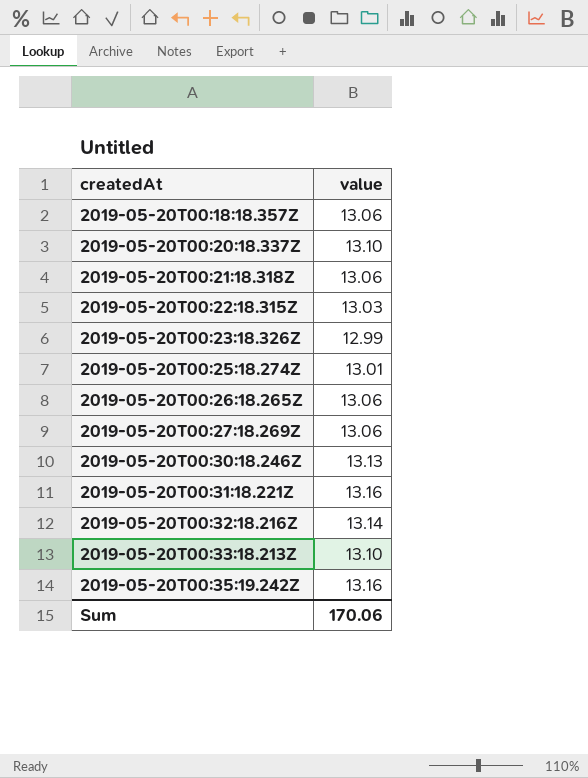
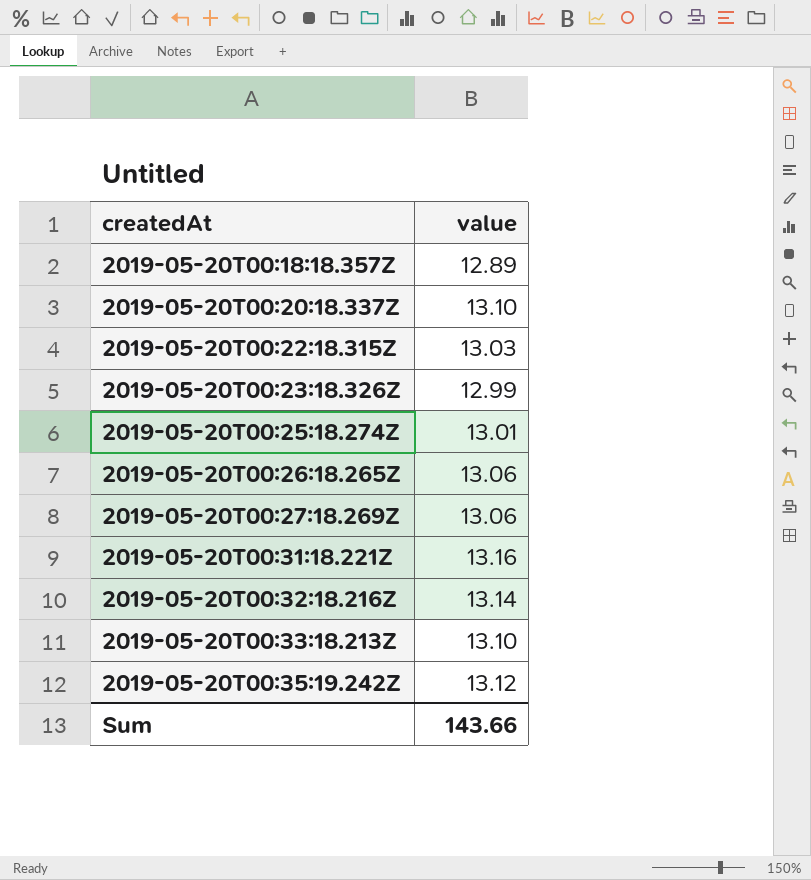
row 2019-05-20T00:21:18.318Z: 13.06 -> none
row 2019-05-20T00:30:18.246Z: 13.13 -> none
2019-05-20T00:18:18.357Z | value: 13.06 -> 12.89
2019-05-20T00:35:19.242Z | value: 13.16 -> 13.12
Sum | value: 170.06 -> 143.66

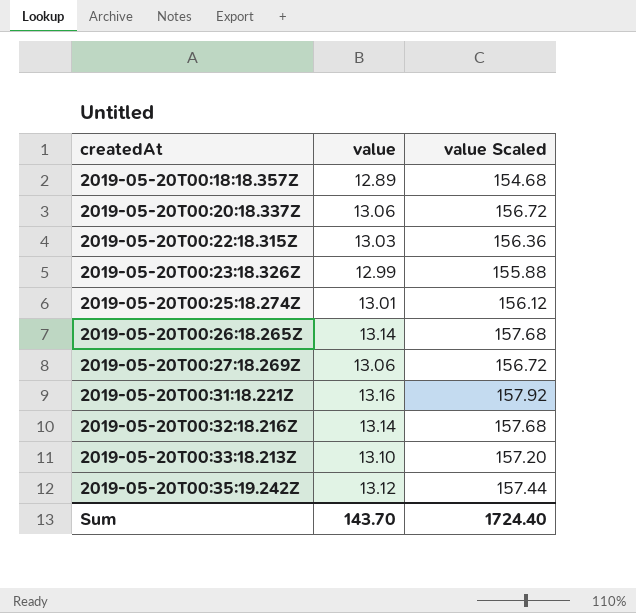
column value Scaled | formula: none -> [value] * 12
2019-05-20T00:20:18.337Z | value: 13.10 -> 13.06
2019-05-20T00:26:18.265Z | value: 13.06 -> 13.14
Sum | value: 143.66 -> 143.70

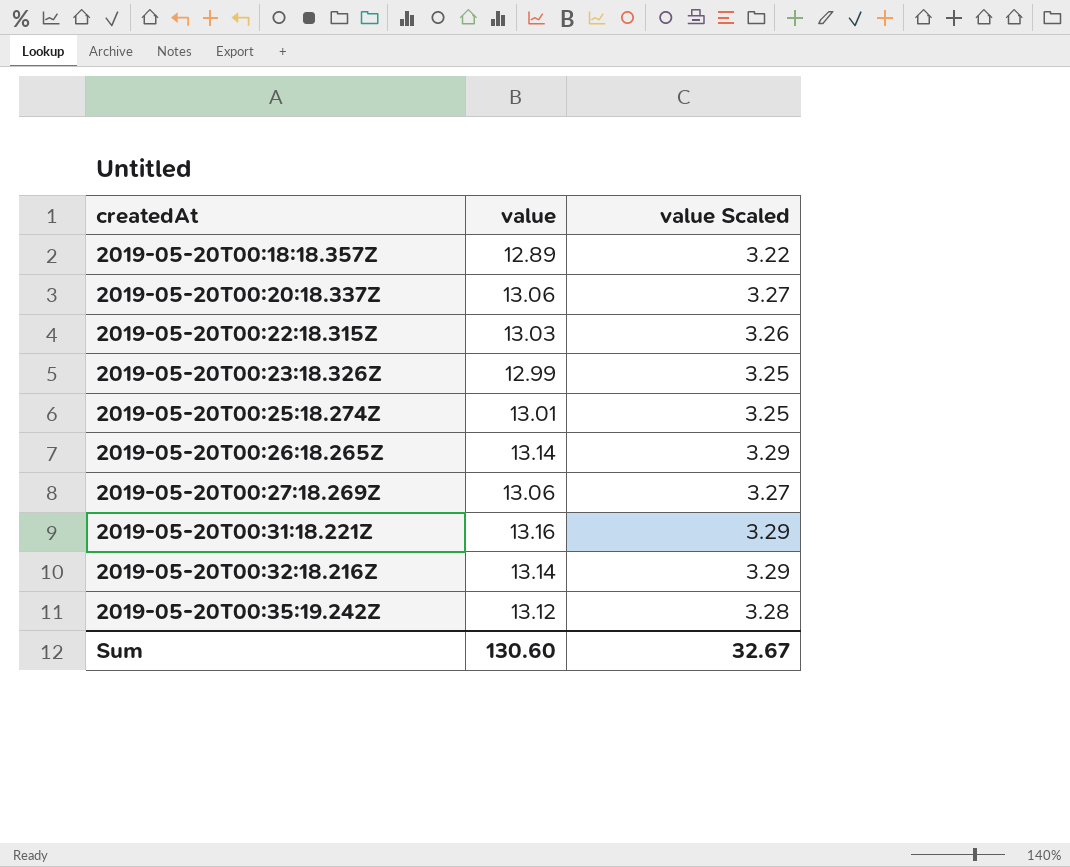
column value Scaled | formula: [value] * 12 -> [value] * 0.25
row 2019-05-20T00:33:18.213Z: 13.10 | 157.20 -> none
Sum | value: 143.70 -> 130.60
Sum | value Scaled: 1724.40 -> 32.67

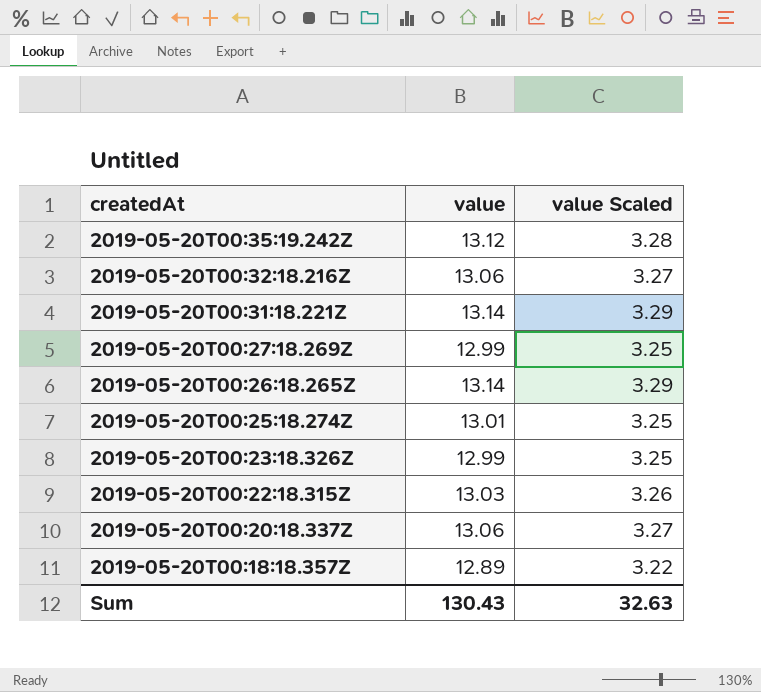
row order: createdAt ascending -> createdAt descending
2019-05-20T00:32:18.216Z | value: 13.14 -> 13.06
2019-05-20T00:32:18.216Z | value Scaled: 3.29 -> 3.27
2019-05-20T00:31:18.221Z | value: 13.16 -> 13.14
2019-05-20T00:27:18.269Z | value: 13.06 -> 12.99
2019-05-20T00:27:18.269Z | value Scaled: 3.27 -> 3.25
Sum | value: 130.60 -> 130.43
Sum | value Scaled: 32.67 -> 32.63

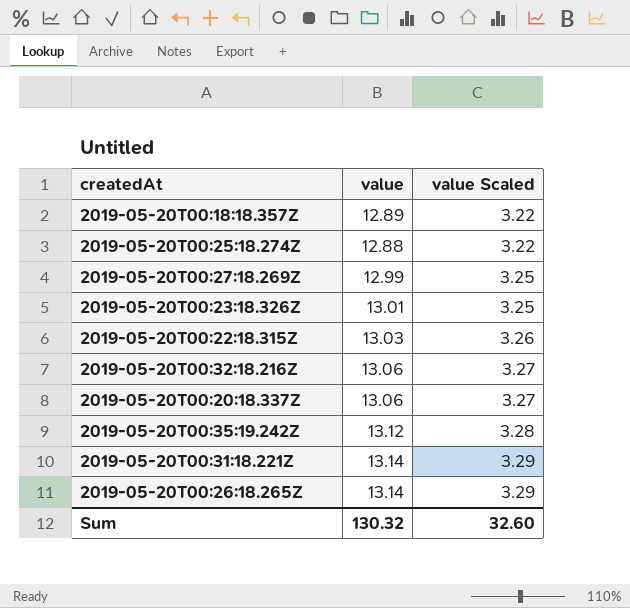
row order: createdAt descending -> value Scaled ascending
2019-05-20T00:25:18.274Z | value: 13.01 -> 12.88
2019-05-20T00:25:18.274Z | value Scaled: 3.25 -> 3.22
2019-05-20T00:23:18.326Z | value: 12.99 -> 13.01
Sum | value: 130.43 -> 130.32
Sum | value Scaled: 32.63 -> 32.60

